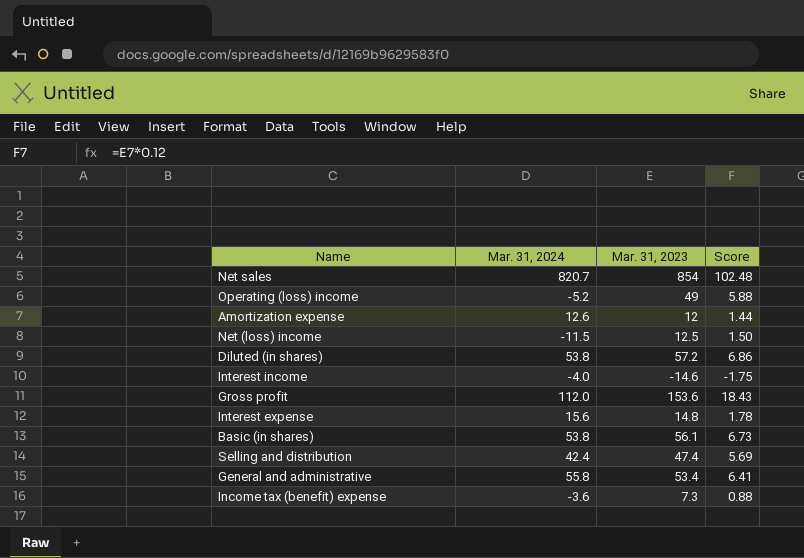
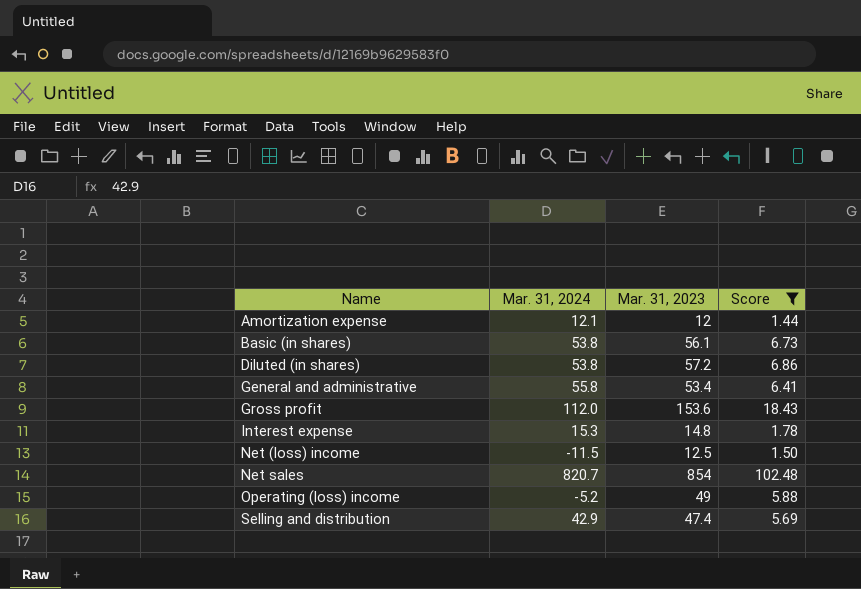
filter: none -> Score >= 1.44
row order: none -> Name ascending
Amortization expense | Mar. 31, 2024: 12.6 -> 12.1
Interest expense | Mar. 31, 2024: 15.6 -> 15.3
Selling and distribution | Mar. 31, 2024: 42.4 -> 42.9

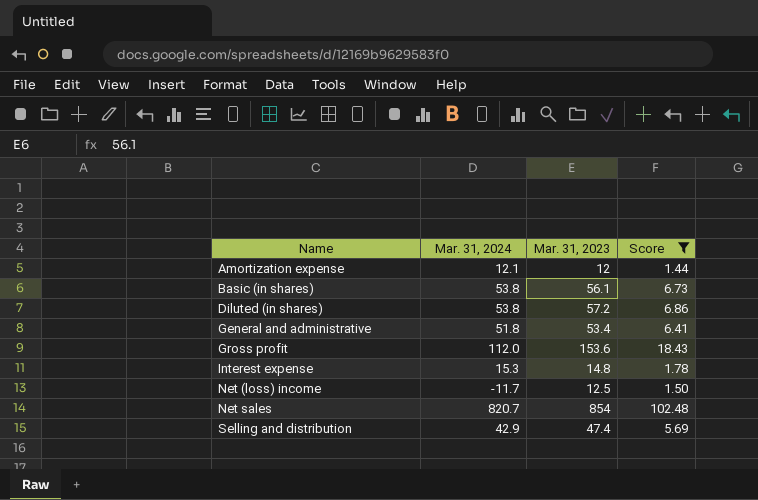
row Operating (loss) income: -5.2 | 49 | 5.88 -> none
General and administrative | Mar. 31, 2024: 55.8 -> 51.8
Net (loss) income | Mar. 31, 2024: -11.5 -> -11.7

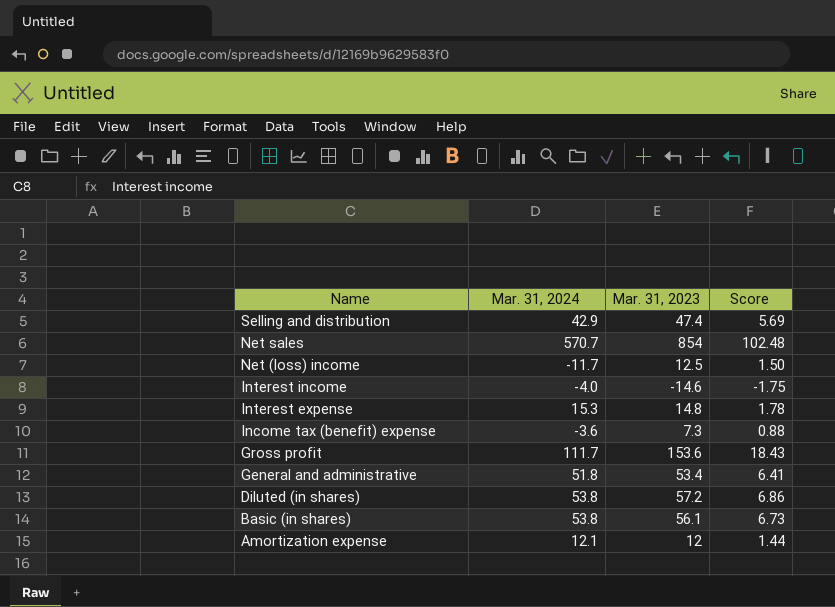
filter: Score >= 1.44 -> none
row order: Name ascending -> Name descending
Net sales | Mar. 31, 2024: 820.7 -> 570.7
Gross profit | Mar. 31, 2024: 112.0 -> 111.7

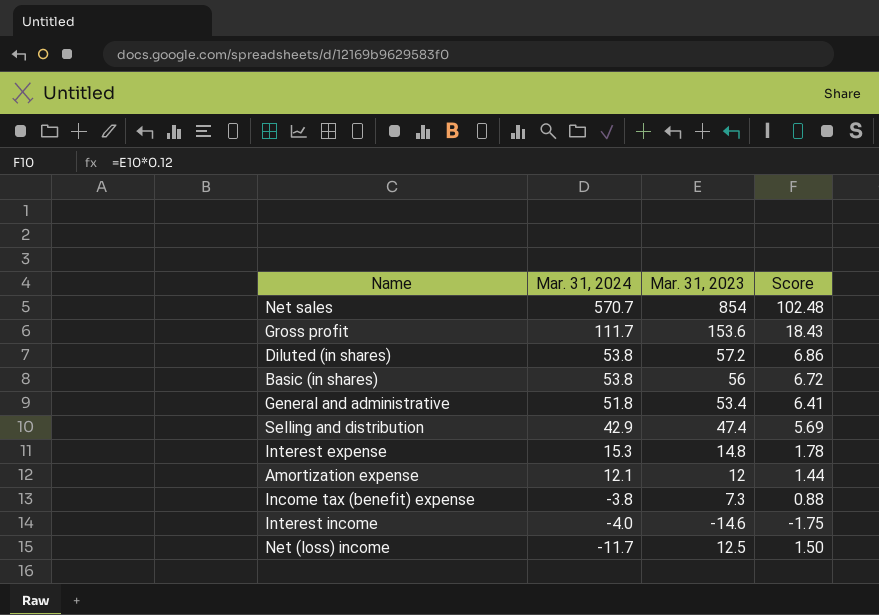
row order: Name descending -> Mar. 31, 2024 descending
Basic (in shares) | Mar. 31, 2023: 56.1 -> 56
Basic (in shares) | Score: 6.73 -> 6.72
Income tax (benefit) expense | Mar. 31, 2024: -3.6 -> -3.8

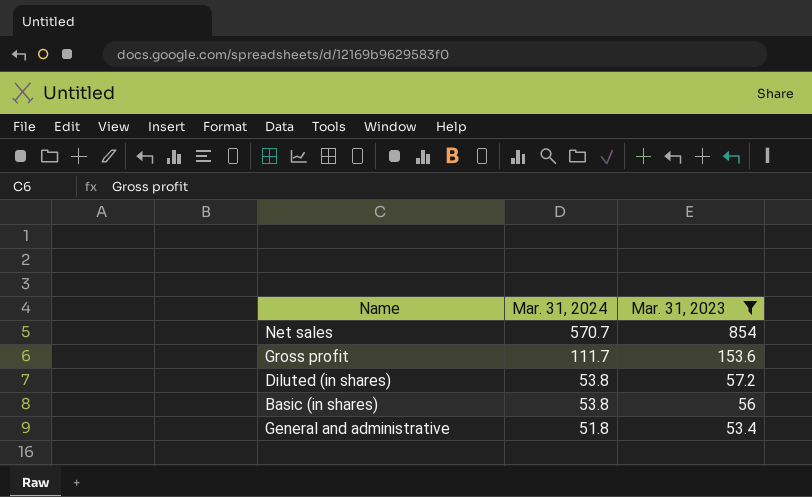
filter: none -> Mar. 31, 2023 >= 53.4
column Score | formula: [Mar. 31, 2023] * 0.12 -> none

